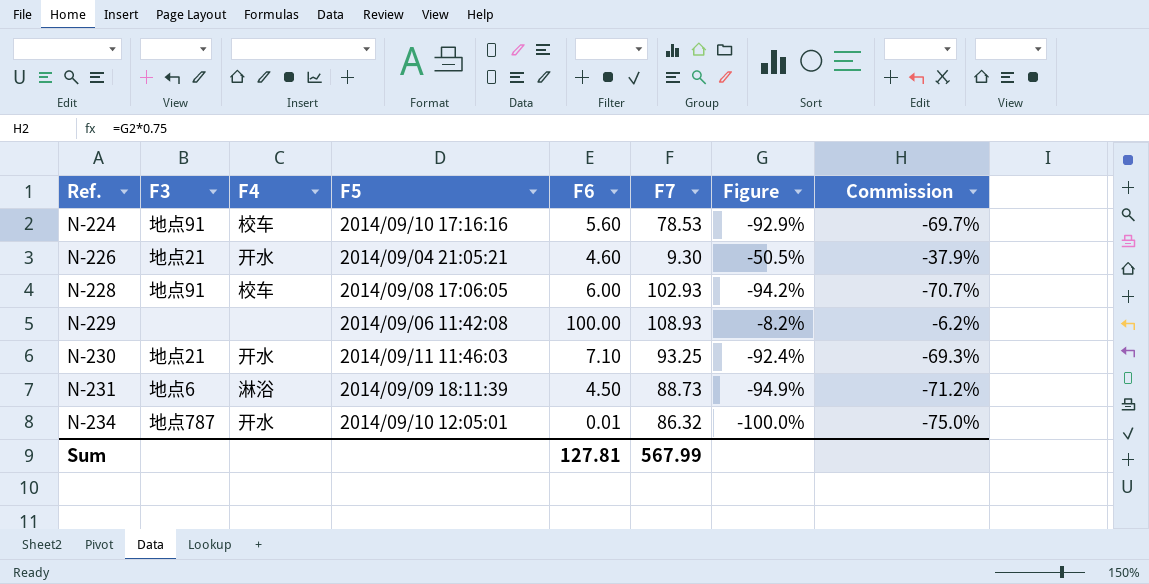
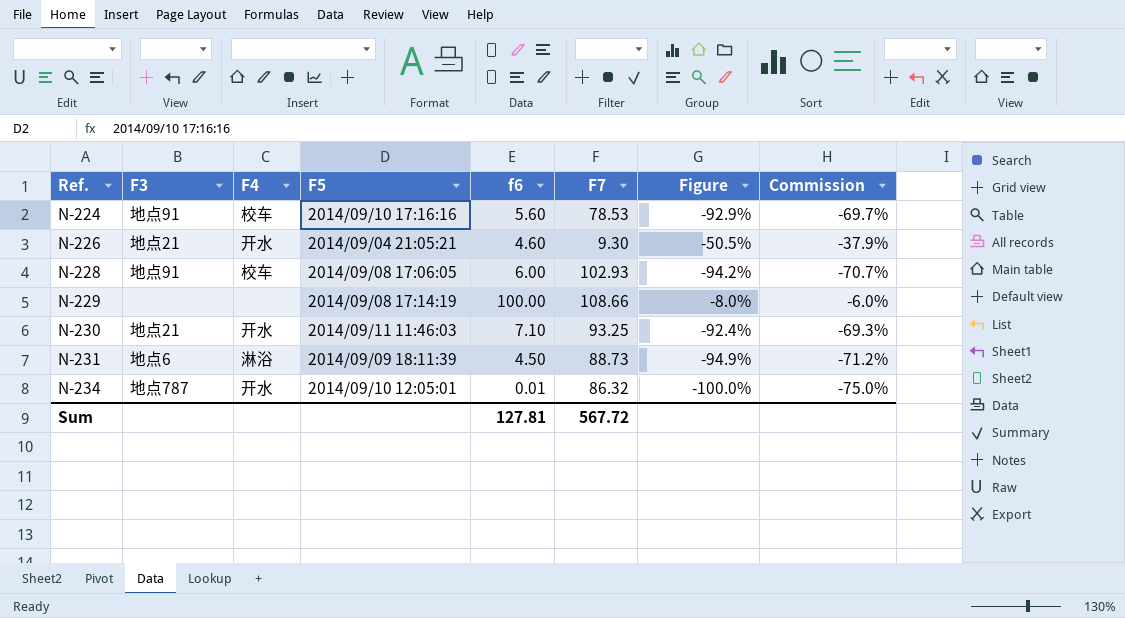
column name: F6 -> f6
N-229 | F5: 2014/09/06 11:42:08 -> 2014/09/08 17:14:19
N-229 | F7: 108.93 -> 108.66
N-229 | Figure: -8.2% -> -8.0%
N-229 | Commission: -6.2% -> -6.0%
Sum | F7: 567.99 -> 567.72

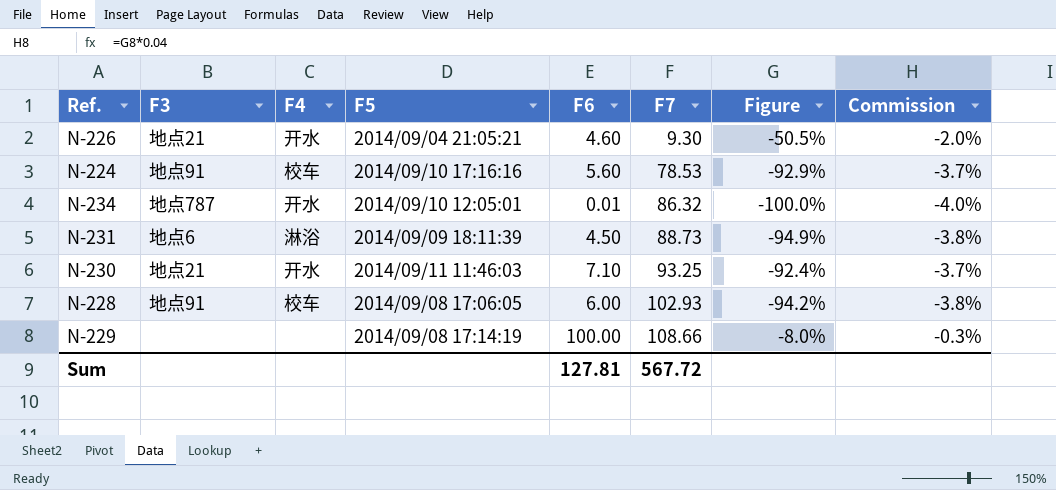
row order: Ref. ascending -> F7 ascending
column name: f6 -> F6
column Commission | formula: [Figure] * 0.75 -> [Figure] * 0.04

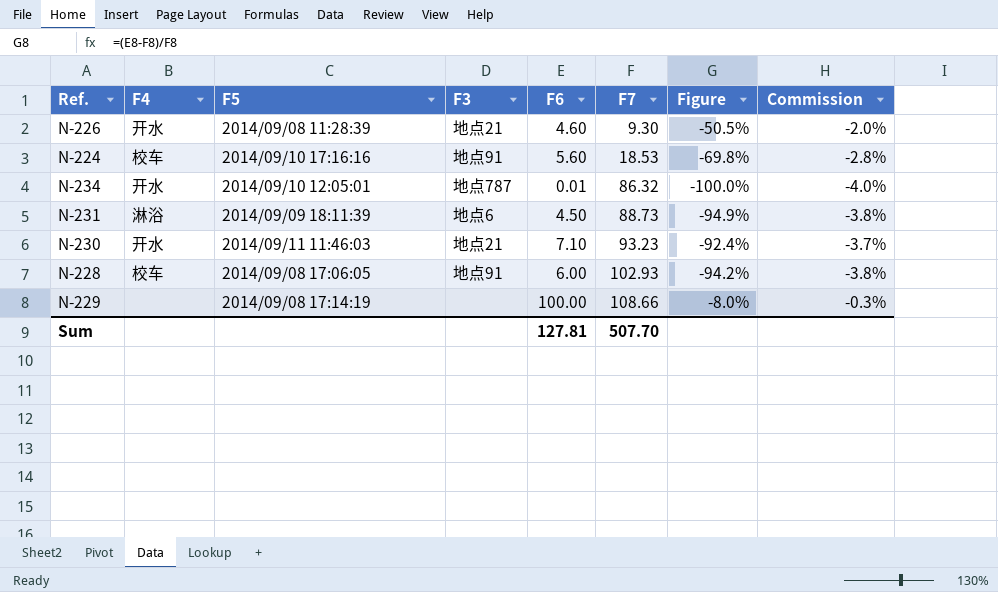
column F3 | position: 2 -> 4
N-226 | F5: 2014/09/04 21:05:21 -> 2014/09/08 11:28:39
N-224 | F7: 78.53 -> 18.53
N-224 | Figure: -92.9% -> -69.8%
N-224 | Commission: -3.7% -> -2.8%
N-230 | F7: 93.25 -> 93.23
Sum | F7: 567.72 -> 507.70

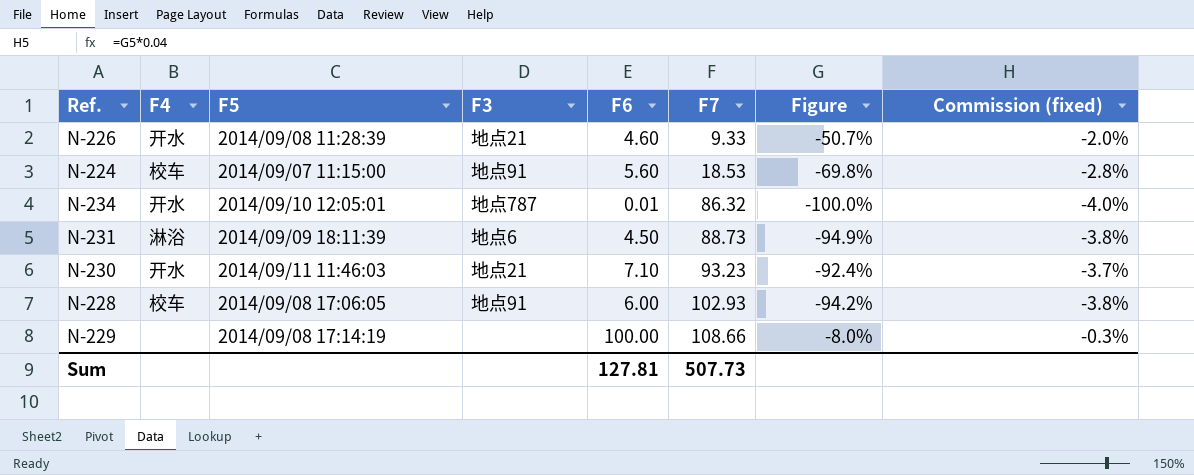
column name: Commission -> Commission (fixed)
N-226 | F7: 9.30 -> 9.33
N-226 | Figure: -50.5% -> -50.7%
N-224 | F5: 2014/09/10 17:16:16 -> 2014/09/07 11:15:00
Sum | F7: 507.70 -> 507.73

